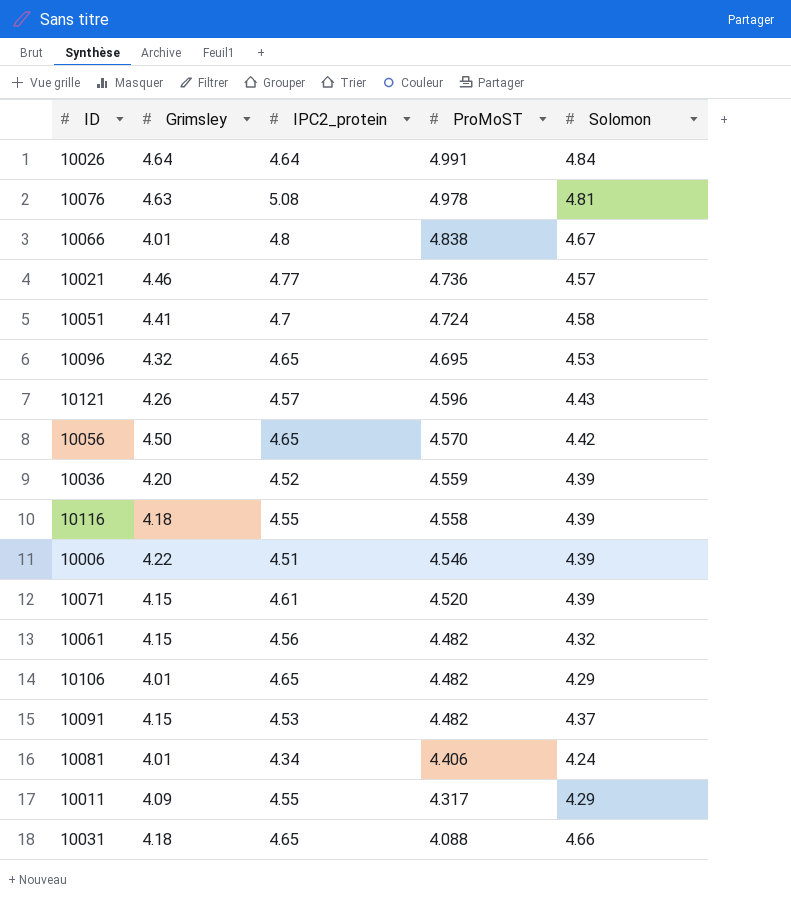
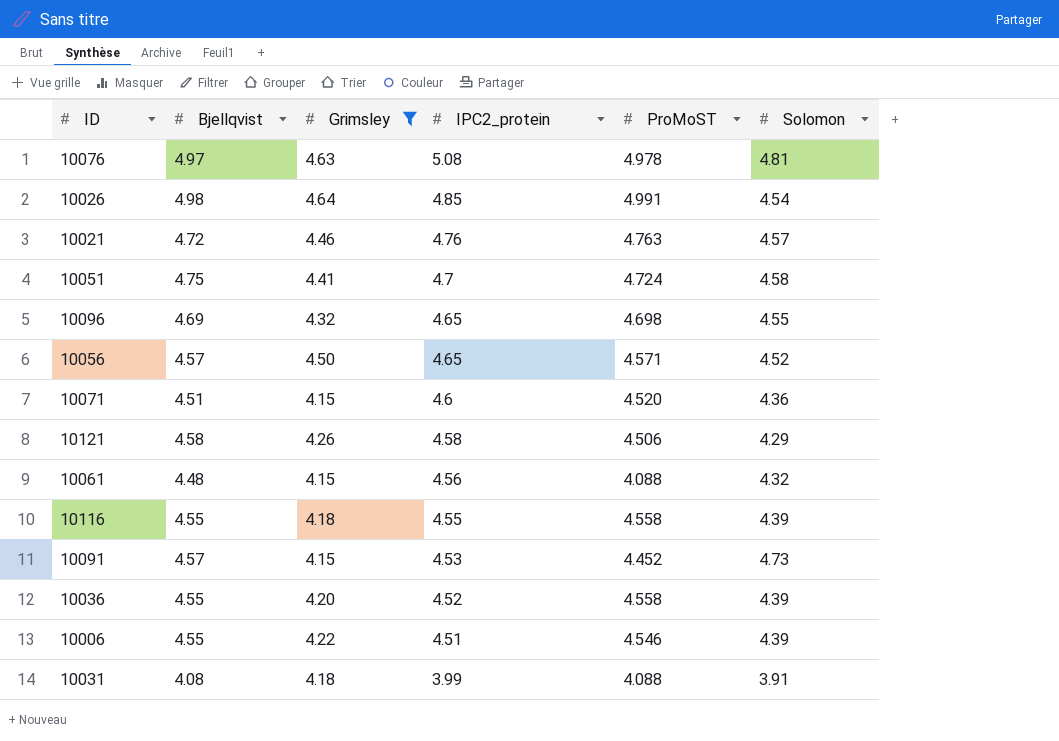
filter: none -> Grimsley >= 4.15
row order: ProMoST descending -> IPC2_protein descending
column Bjellqvist | position: none -> 2
10026 | IPC2_protein: 4.64 -> 4.85
10026 | Solomon: 4.84 -> 4.54
10021 | IPC2_protein: 4.77 -> 4.76
10021 | ProMoST: 4.736 -> 4.763
10096 | ProMoST: 4.695 -> 4.698
10096 | Solomon: 4.53 -> 4.55
10056 | ProMoST: 4.570 -> 4.571
10056 | Solomon: 4.42 -> 4.52
10071 | IPC2_protein: 4.61 -> 4.6
10071 | Solomon: 4.39 -> 4.36
10121 | IPC2_protein: 4.57 -> 4.58
10121 | ProMoST: 4.596 -> 4.506
10121 | Solomon: 4.43 -> 4.29
10061 | ProMoST: 4.482 -> 4.088
10091 | ProMoST: 4.482 -> 4.452
10091 | Solomon: 4.37 -> 4.73
10036 | ProMoST: 4.559 -> 4.558
10031 | IPC2_protein: 4.65 -> 3.99
10031 | Solomon: 4.66 -> 3.91

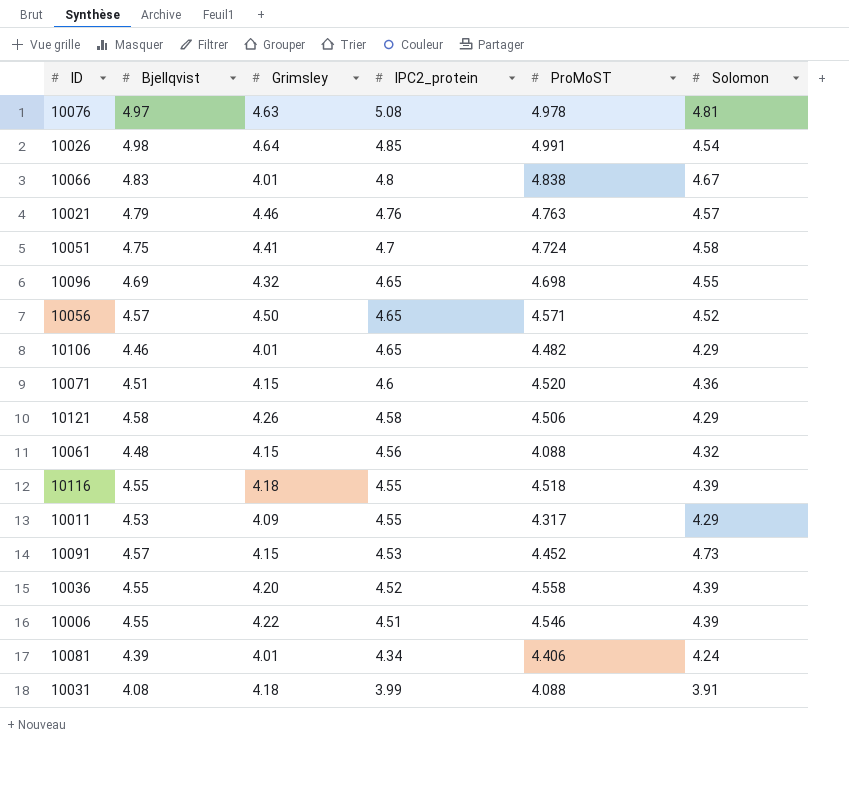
filter: Grimsley >= 4.15 -> none
10021 | Bjellqvist: 4.72 -> 4.79
10116 | ProMoST: 4.558 -> 4.518

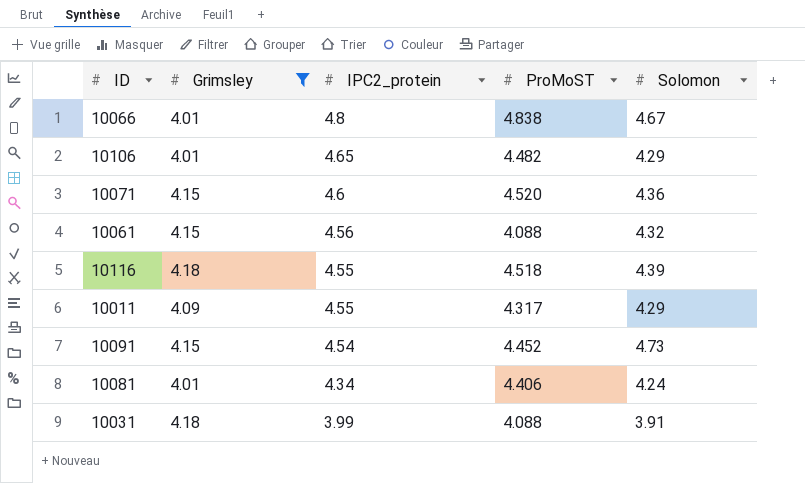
filter: none -> Grimsley <= 4.18
column Bjellqvist | position: 2 -> none
10091 | IPC2_protein: 4.53 -> 4.54

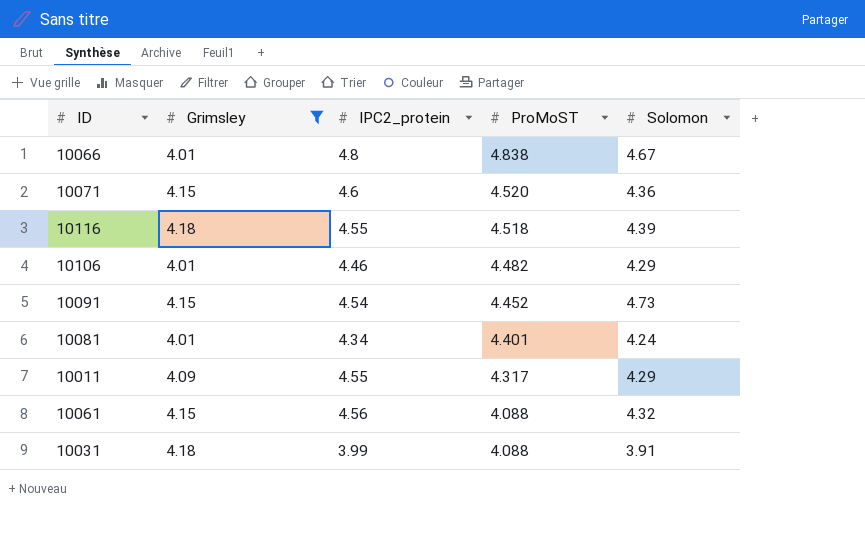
row order: IPC2_protein descending -> ProMoST descending
10106 | IPC2_protein: 4.65 -> 4.46
10081 | ProMoST: 4.406 -> 4.401

